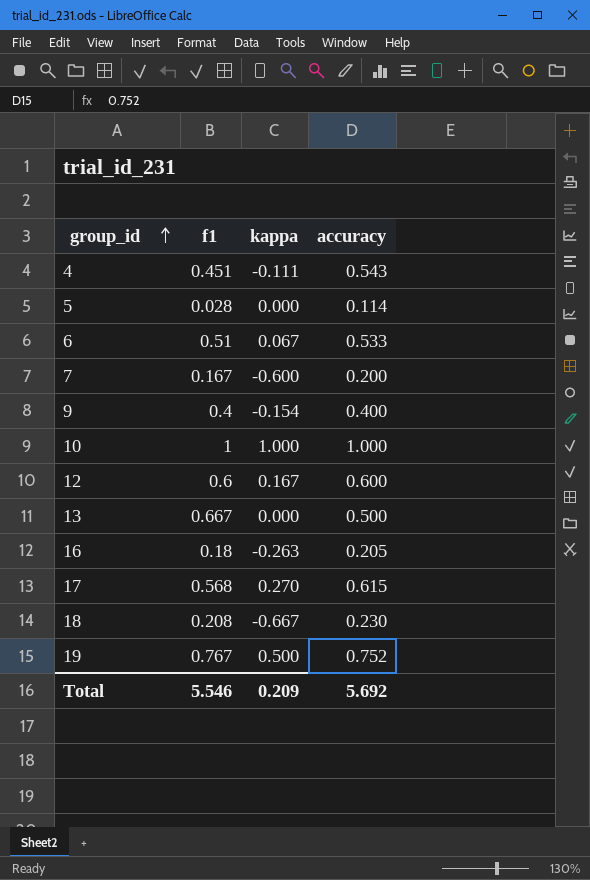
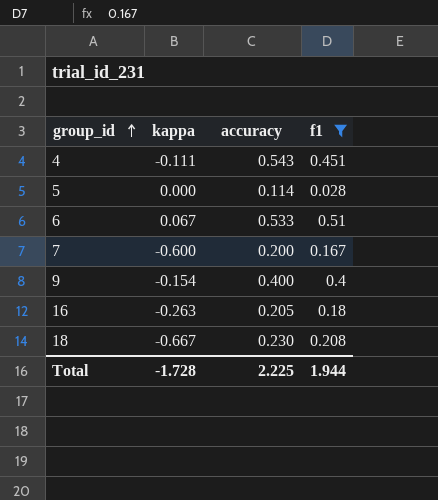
filter: none -> f1 <= 0.51
column f1 | position: 2 -> 4
Total | kappa: 0.209 -> -1.728
Total | accuracy: 5.692 -> 2.225
Total | f1: 5.546 -> 1.944

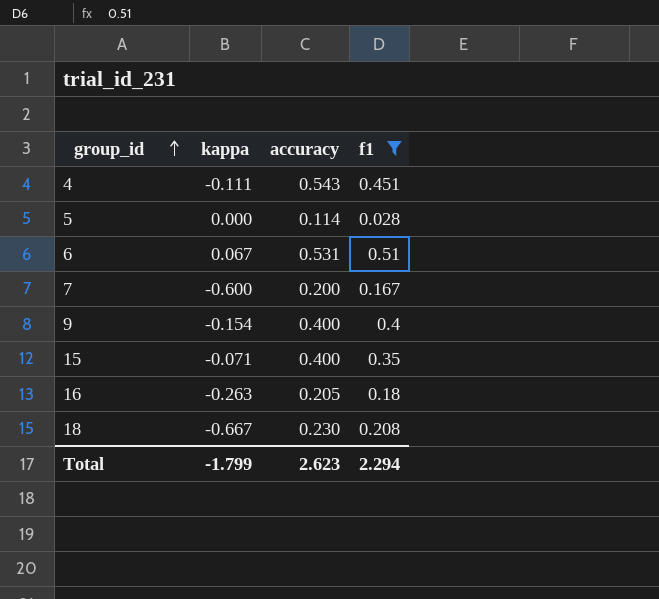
6 | accuracy: 0.533 -> 0.531
row 15: none -> -0.071 | 0.400 | 0.35
Total | kappa: -1.728 -> -1.799
Total | accuracy: 2.225 -> 2.623
Total | f1: 1.944 -> 2.294

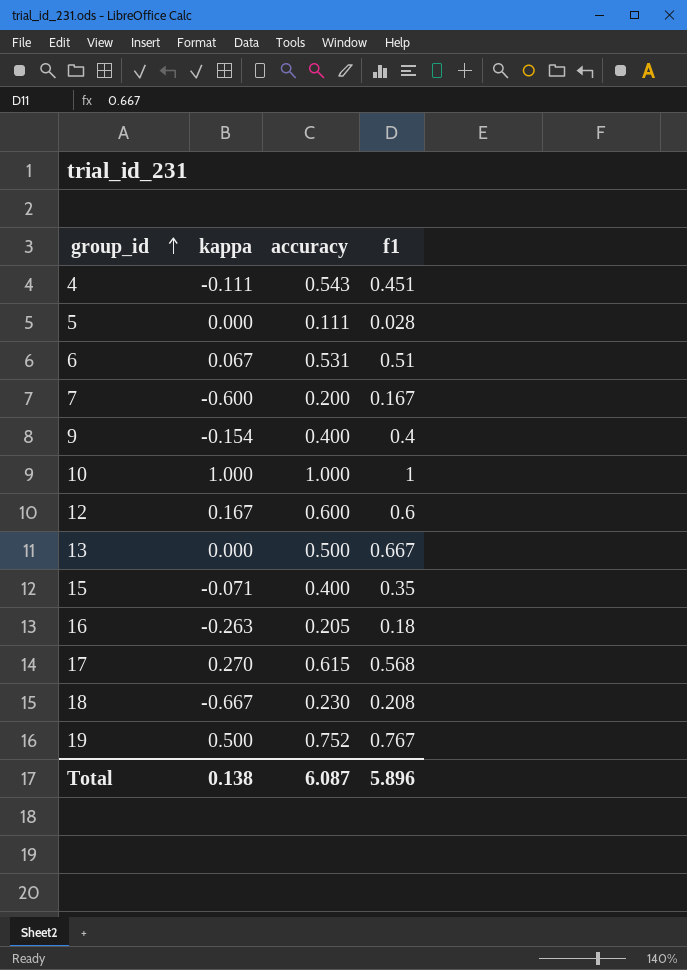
filter: f1 <= 0.51 -> none
5 | accuracy: 0.114 -> 0.111
Total | kappa: -1.799 -> 0.138
Total | accuracy: 2.623 -> 6.087
Total | f1: 2.294 -> 5.896

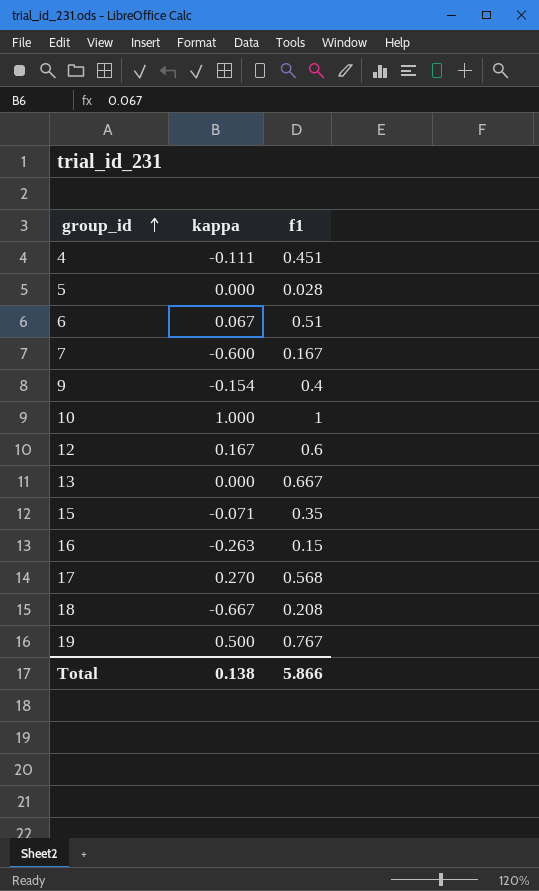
column accuracy | position: 3 -> none
16 | f1: 0.18 -> 0.15
Total | f1: 5.896 -> 5.866

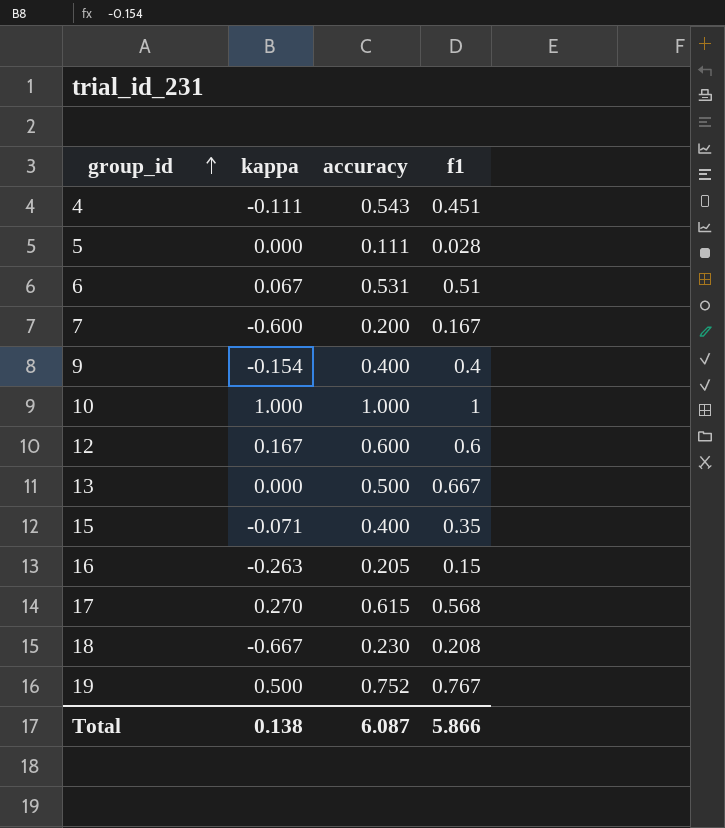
column accuracy | position: none -> 3

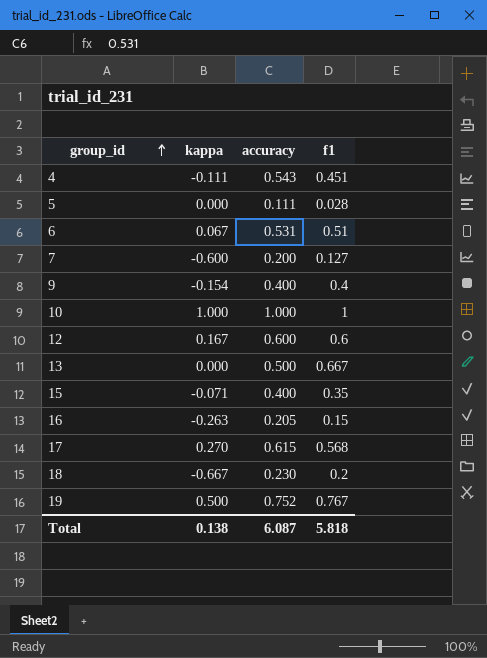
7 | f1: 0.167 -> 0.127
18 | f1: 0.208 -> 0.2
Total | f1: 5.866 -> 5.818

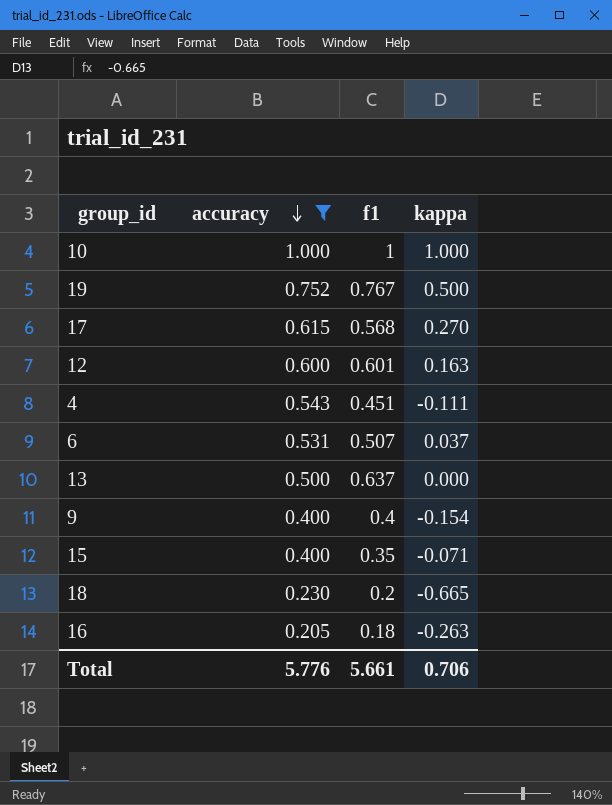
filter: none -> accuracy >= 0.205
row order: group_id ascending -> accuracy descending
column kappa | position: 2 -> 4
12 | f1: 0.6 -> 0.601
12 | kappa: 0.167 -> 0.163
6 | f1: 0.51 -> 0.507
6 | kappa: 0.067 -> 0.037
13 | f1: 0.667 -> 0.637
18 | kappa: -0.667 -> -0.665
16 | f1: 0.15 -> 0.18
Total | accuracy: 6.087 -> 5.776
Total | f1: 5.818 -> 5.661
Total | kappa: 0.138 -> 0.706

